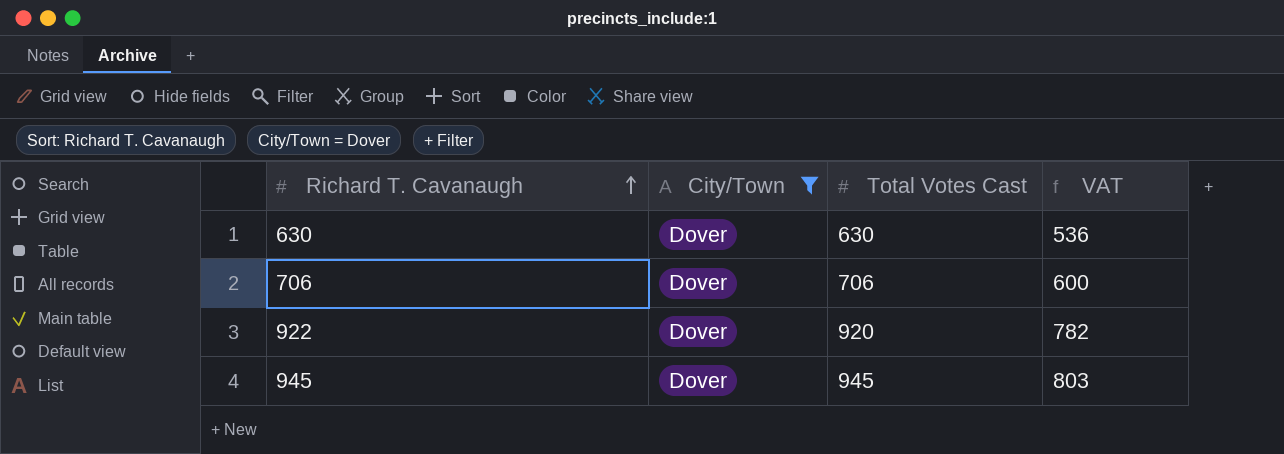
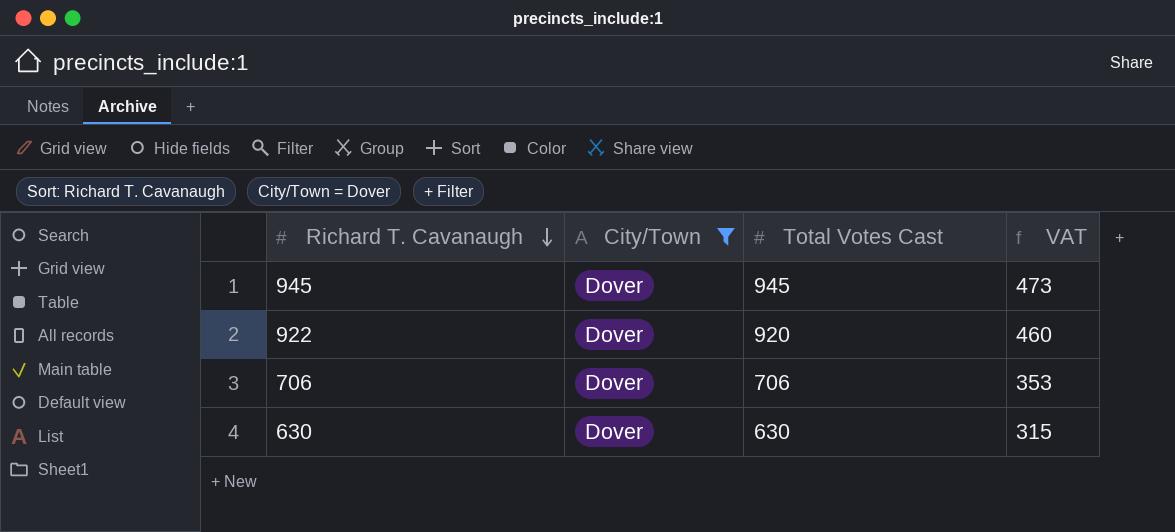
row order: Richard T. Cavanaugh ascending -> Richard T. Cavanaugh descending
column VAT | formula: [Total Votes Cast] * 0.85 -> [Total Votes Cast] * 0.5

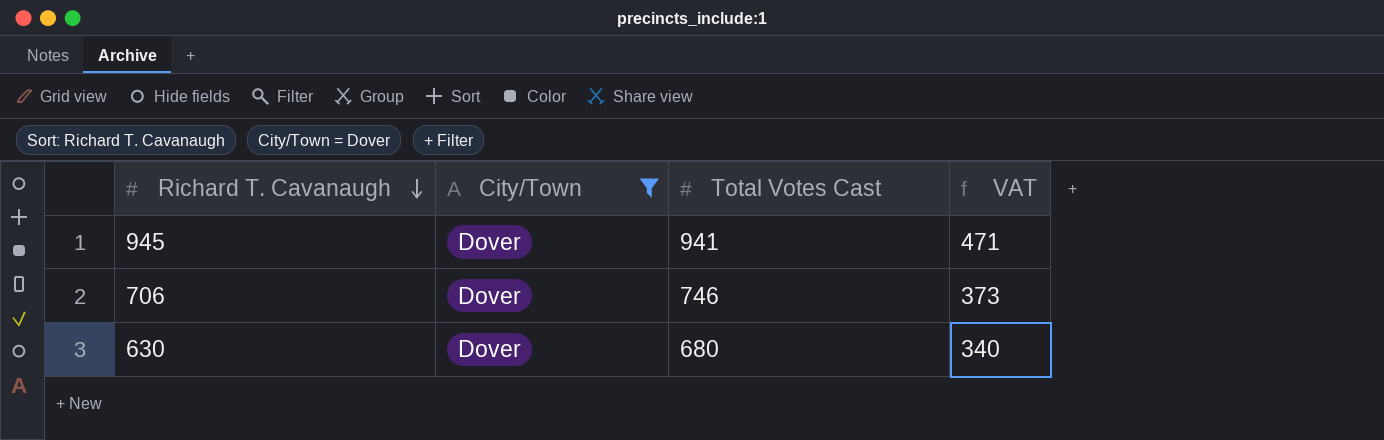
row 922: Dover | 920 | 460 -> none
945 | Total Votes Cast: 945 -> 941
945 | VAT: 473 -> 471
706 | Total Votes Cast: 706 -> 746
706 | VAT: 353 -> 373
630 | Total Votes Cast: 630 -> 680
630 | VAT: 315 -> 340

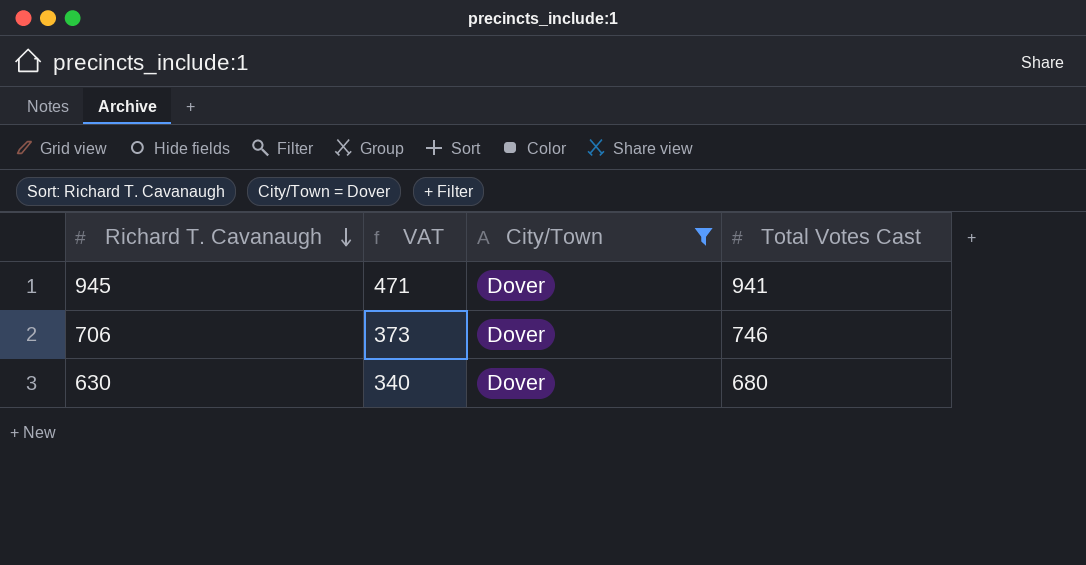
column VAT | position: 4 -> 2

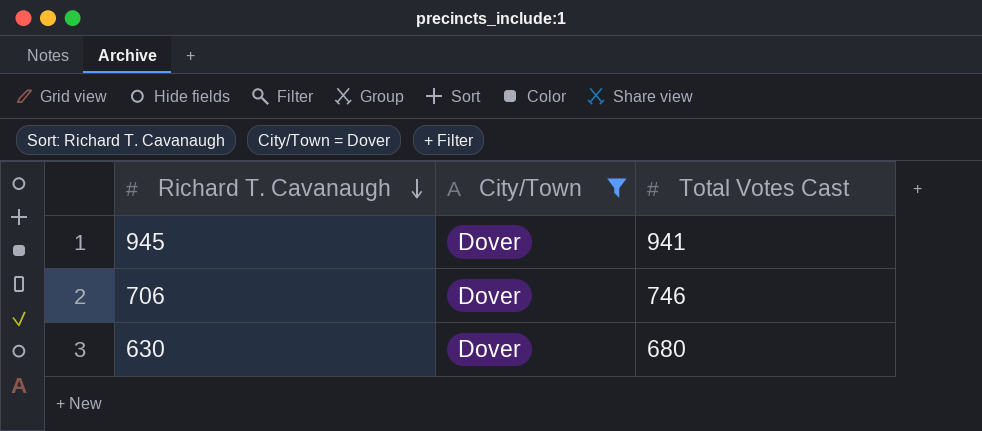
column VAT | formula: [Total Votes Cast] * 0.5 -> none

